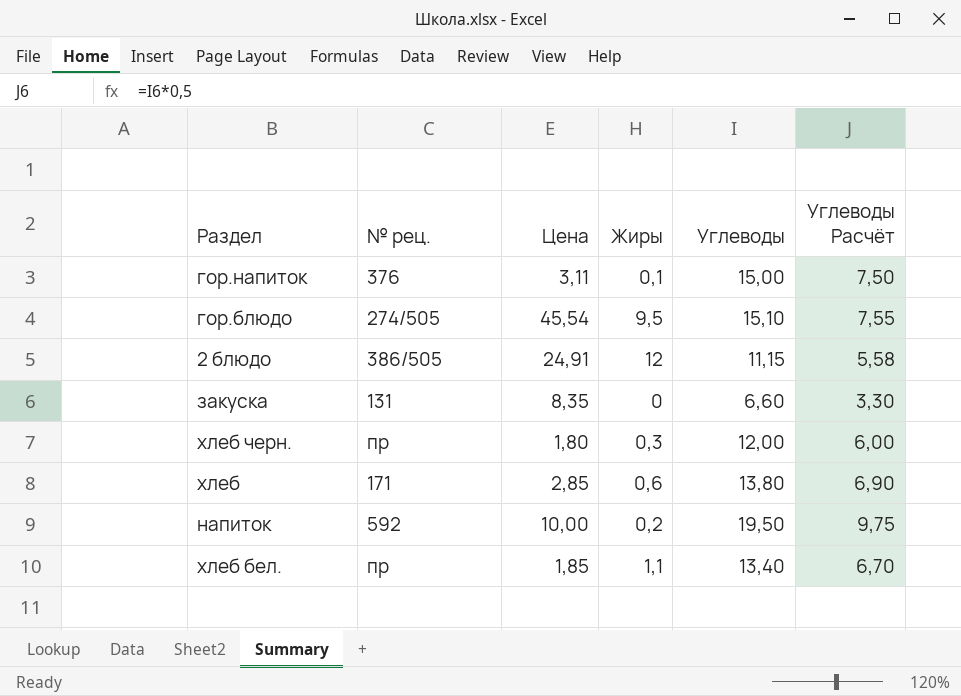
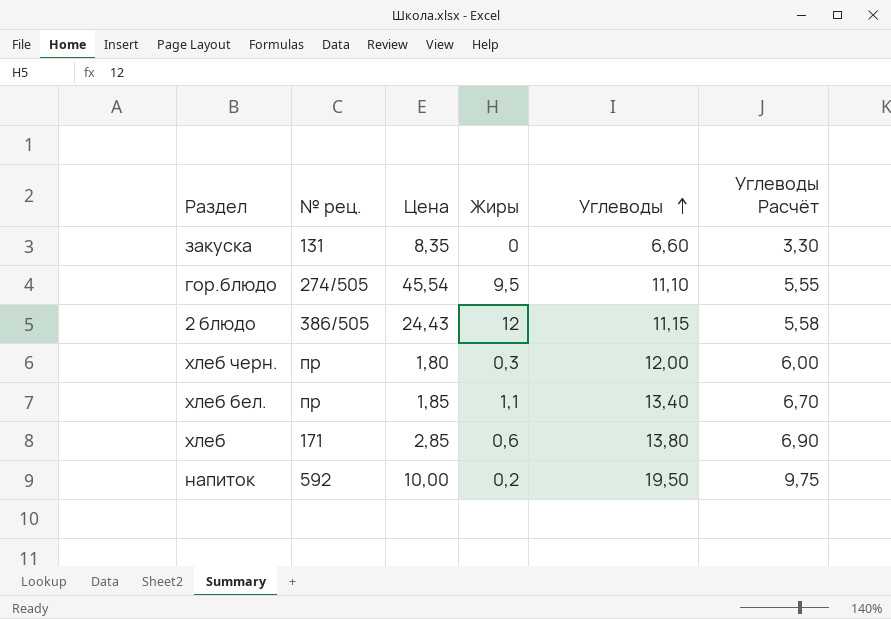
row order: none -> Углеводы ascending
row гор.напиток: 376 | 3,11 | 0,1 | 15,00 | 7,50 -> none
гор.блюдо | Углеводы: 15,10 -> 11,10
гор.блюдо | Углеводы Расчёт: 7,55 -> 5,55
2 блюдо | Цена: 24,91 -> 24,43

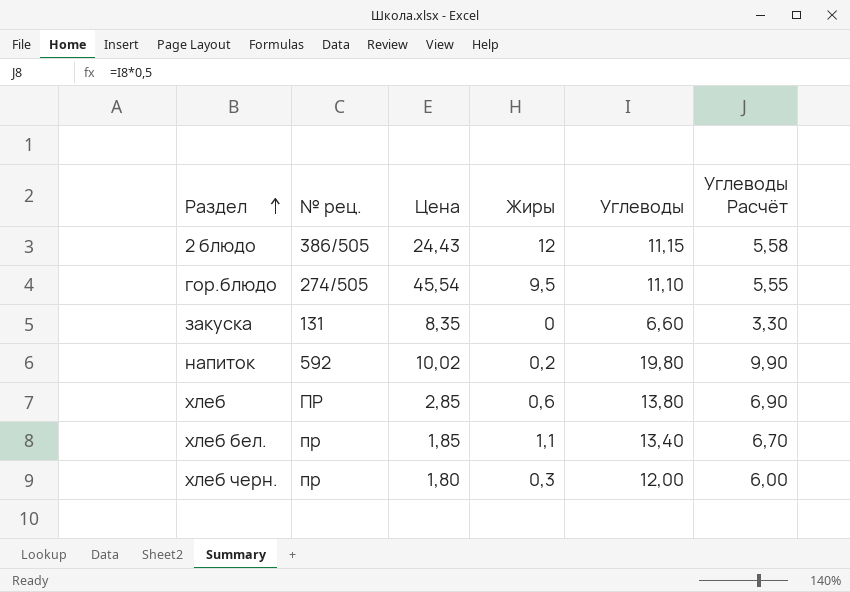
row order: Углеводы ascending -> Раздел ascending
напиток | Цена: 10,00 -> 10,02
напиток | Углеводы: 19,50 -> 19,80
напиток | Углеводы Расчёт: 9,75 -> 9,90
хлеб | № рец.: 171 -> ПР

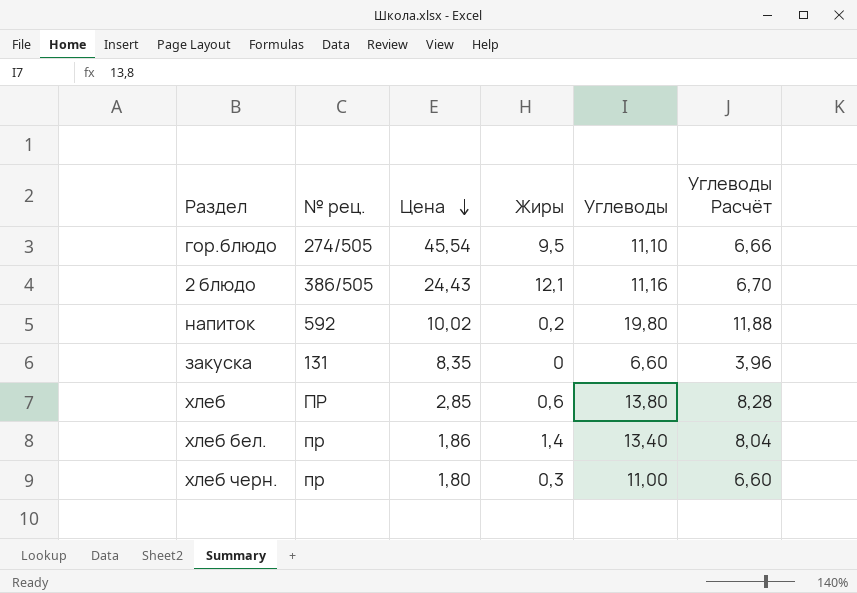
row order: Раздел ascending -> Цена descending
column Углеводы Расчёт | formula: [Углеводы] * 0,5 -> [Углеводы] * 0,6
2 блюдо | Жиры: 12 -> 12,1
2 блюдо | Углеводы: 11,15 -> 11,16
хлеб бел. | Цена: 1,85 -> 1,86
хлеб бел. | Жиры: 1,1 -> 1,4
хлеб черн. | Углеводы: 12,00 -> 11,00

